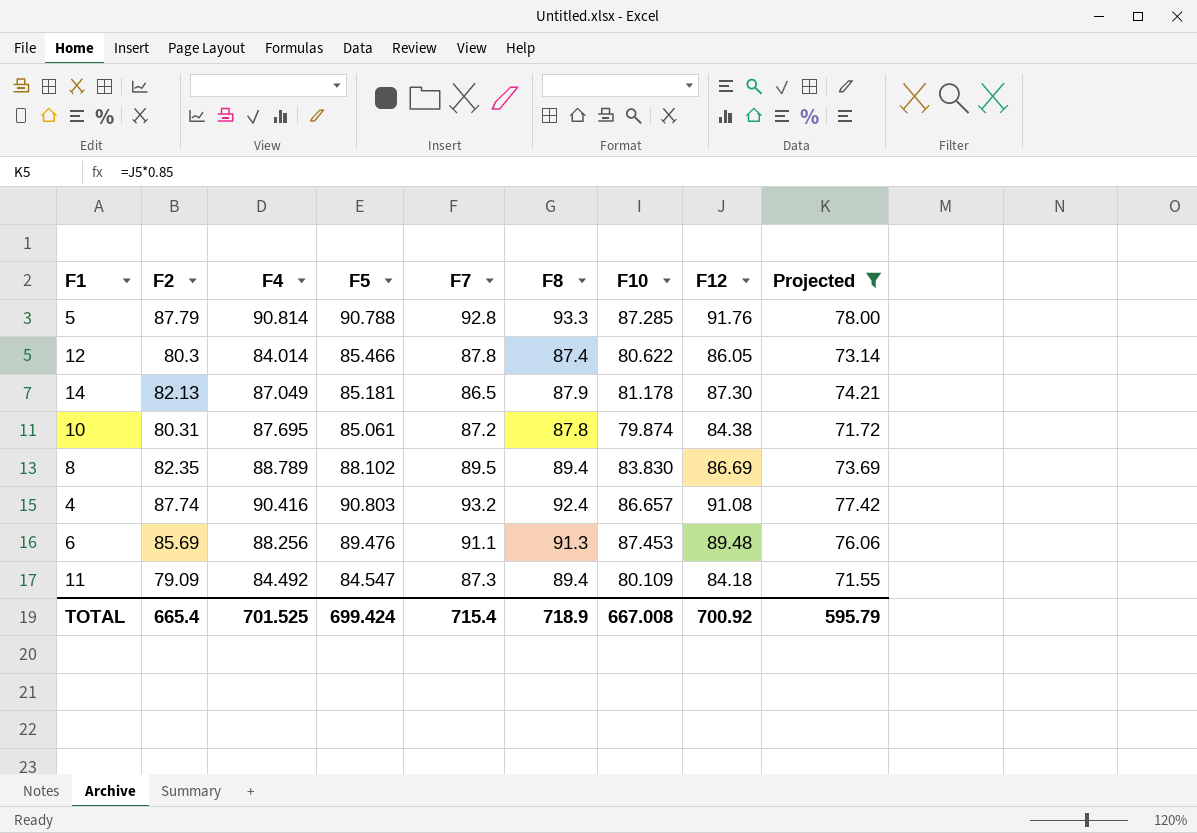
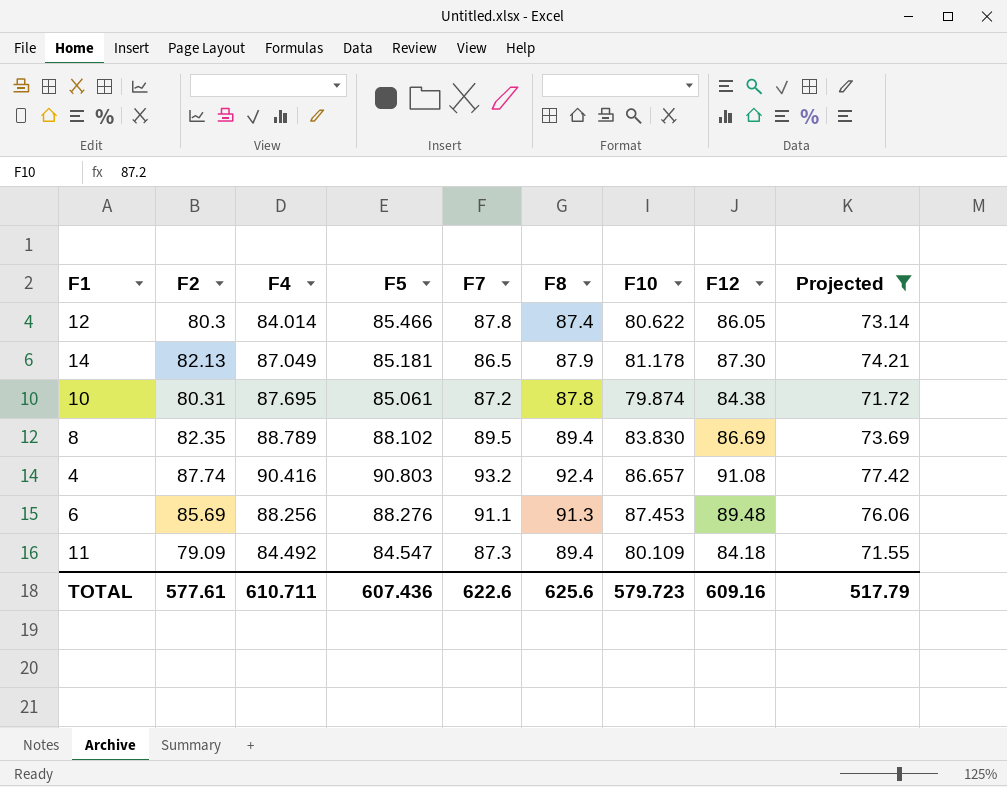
row 5: 87.79 | 90.814 | 90.788 | 92.8 | 93.3 | 87.285 | 91.76 | 78.00 -> none
6 | F5: 89.476 -> 88.276
TOTAL | F2: 665.4 -> 577.61
TOTAL | F4: 701.525 -> 610.711
TOTAL | F5: 699.424 -> 607.436
TOTAL | F7: 715.4 -> 622.6
TOTAL | F8: 718.9 -> 625.6
TOTAL | F10: 667.008 -> 579.723
TOTAL | F12: 700.92 -> 609.16
TOTAL | Projected: 595.79 -> 517.79

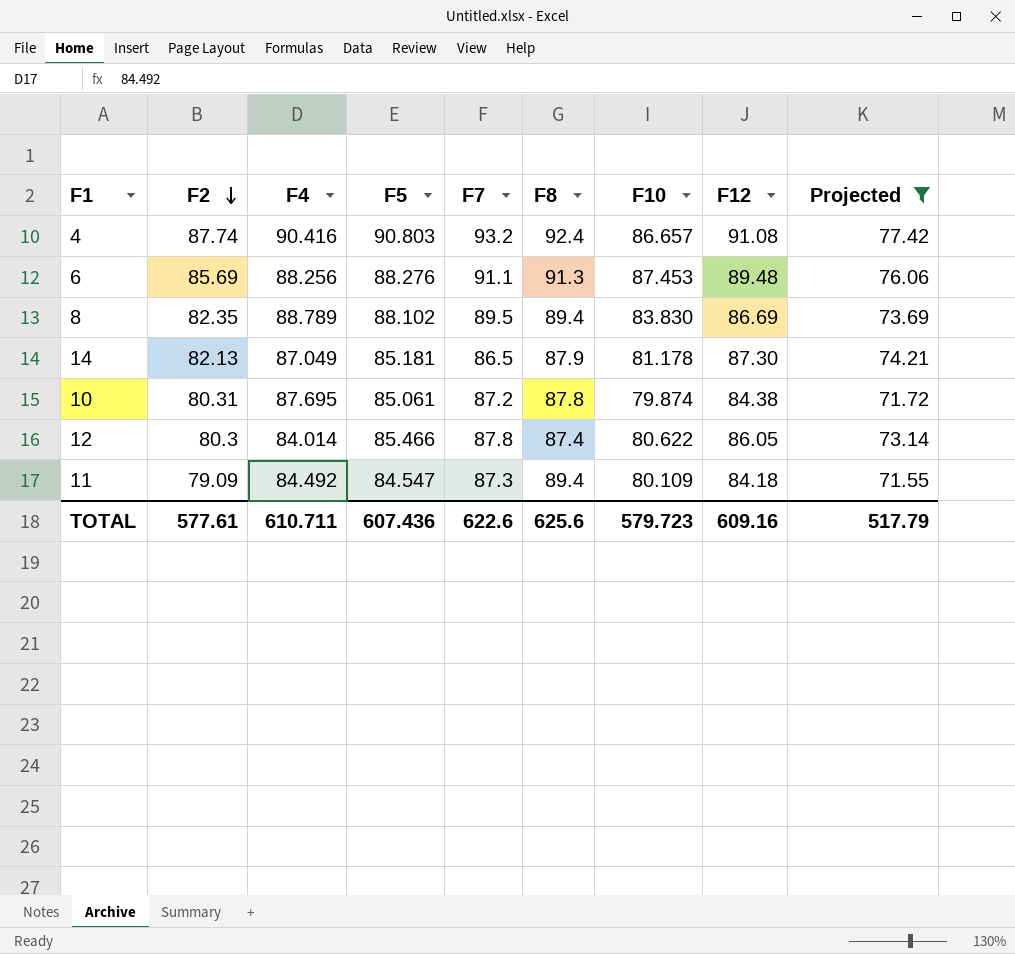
row order: none -> F2 descending

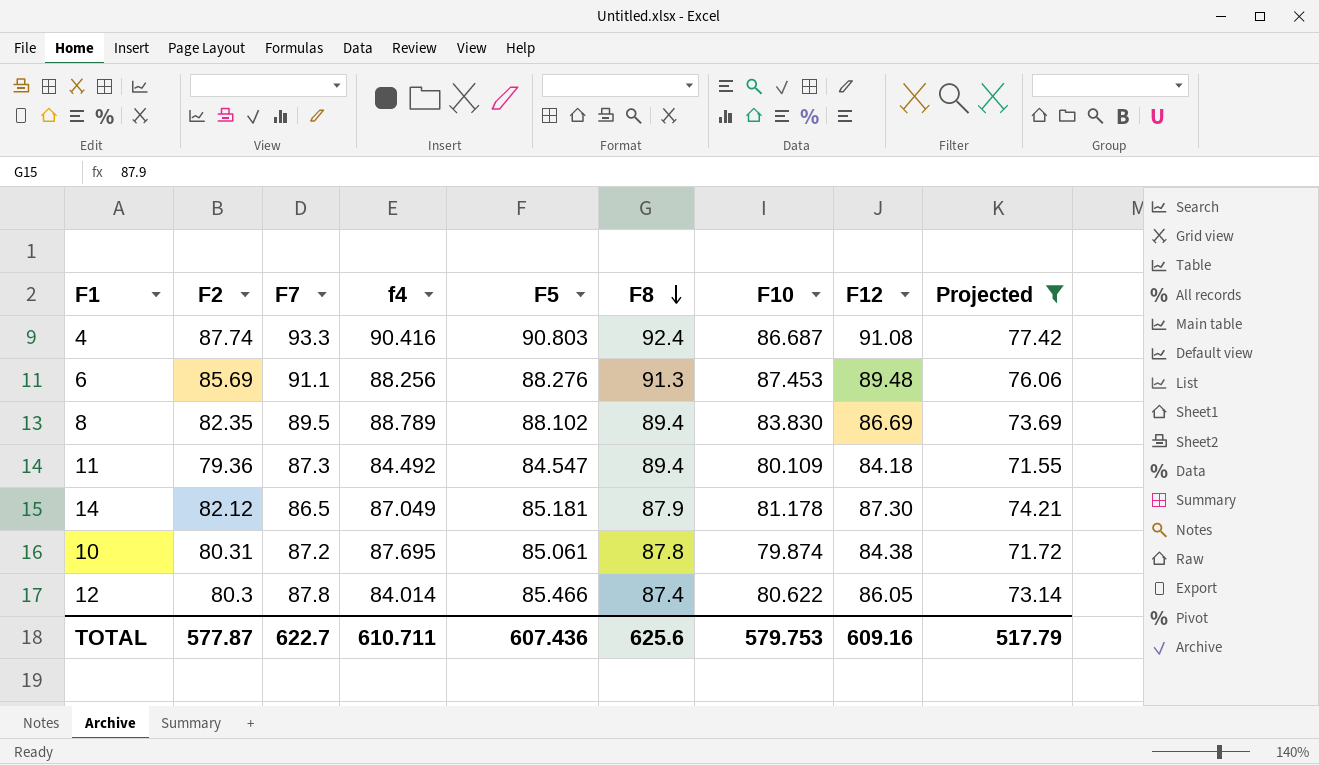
row order: F2 descending -> F8 descending
column F7 | position: 5 -> 3
column name: F4 -> f4
4 | F7: 93.2 -> 93.3
4 | F10: 86.657 -> 86.687
11 | F2: 79.09 -> 79.36
14 | F2: 82.13 -> 82.12
TOTAL | F2: 577.61 -> 577.87
TOTAL | F7: 622.6 -> 622.7
TOTAL | F10: 579.723 -> 579.753

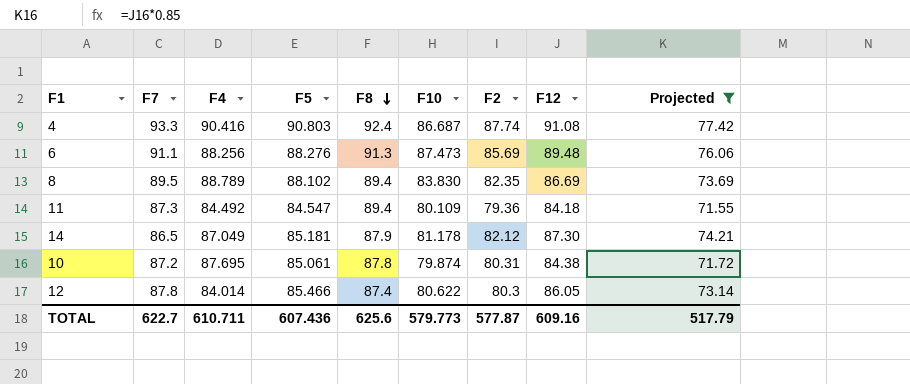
column name: f4 -> F4
column F2 | position: 2 -> 7
6 | F10: 87.453 -> 87.473
TOTAL | F10: 579.753 -> 579.773

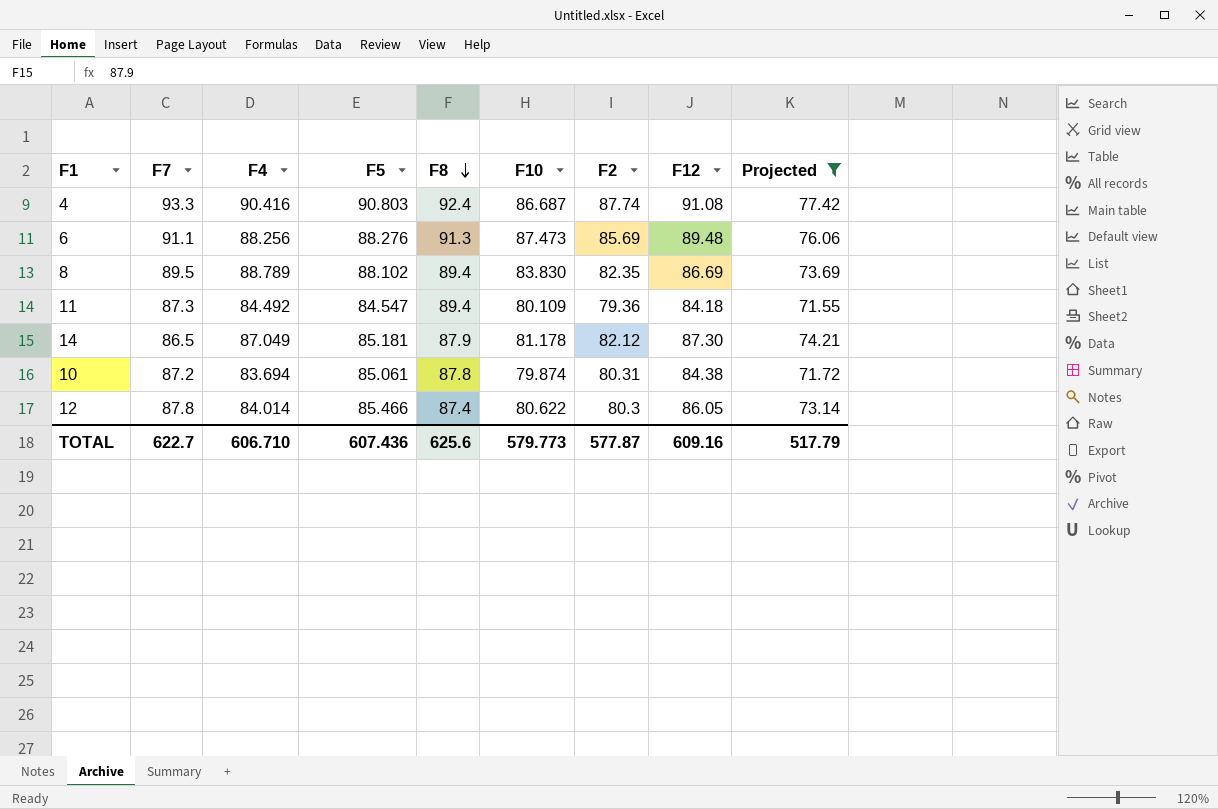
10 | F4: 87.695 -> 83.694
TOTAL | F4: 610.711 -> 606.710

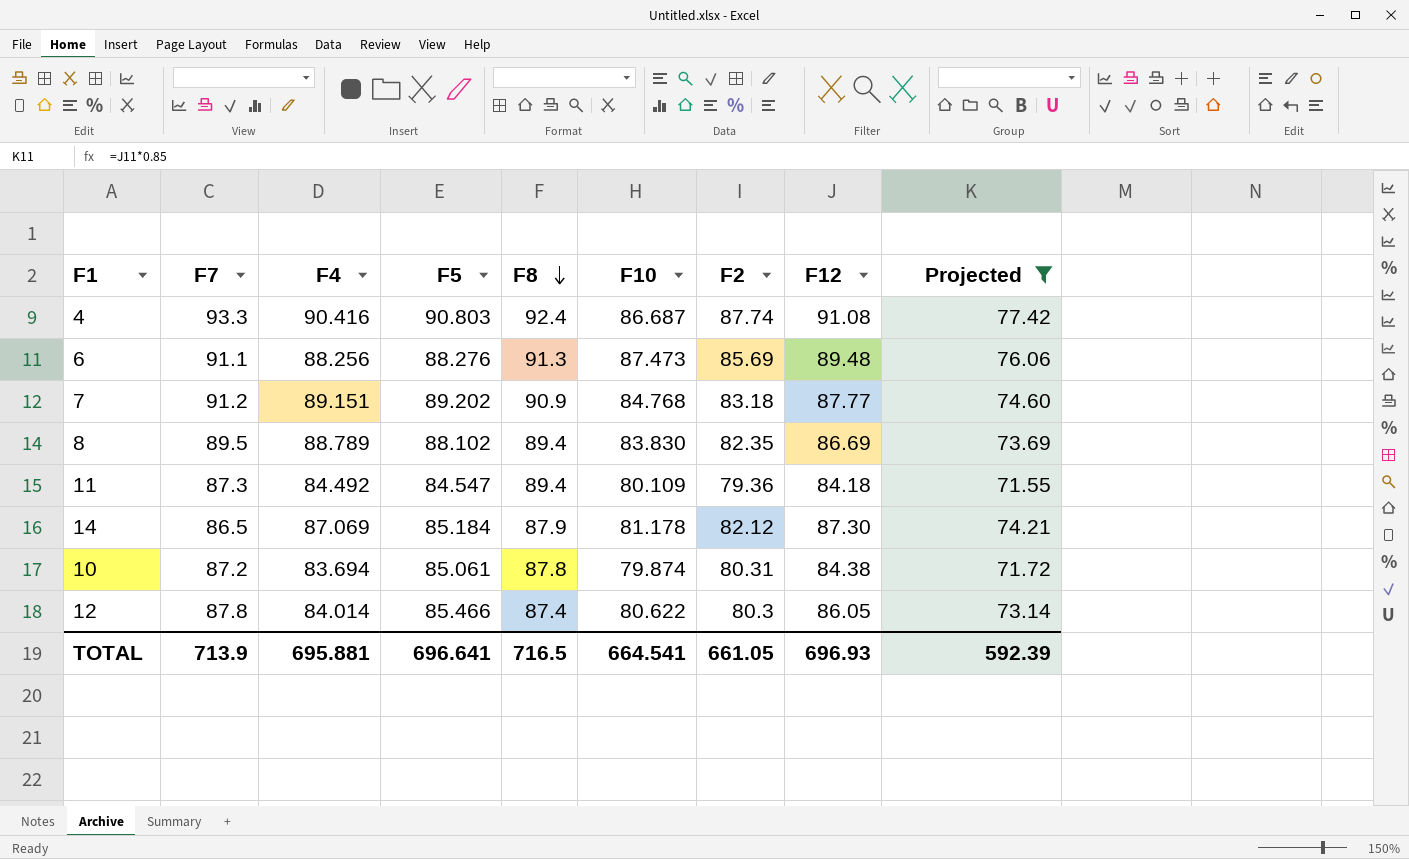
row 7: none -> 91.2 | 89.151 | 89.202 | 90.9 | 84.768 | 83.18 | 87.77 | 74.60
14 | F4: 87.049 -> 87.069
14 | F5: 85.181 -> 85.184
TOTAL | F7: 622.7 -> 713.9
TOTAL | F4: 606.710 -> 695.881
TOTAL | F5: 607.436 -> 696.641
TOTAL | F8: 625.6 -> 716.5
TOTAL | F10: 579.773 -> 664.541
TOTAL | F2: 577.87 -> 661.05
TOTAL | F12: 609.16 -> 696.93
TOTAL | Projected: 517.79 -> 592.39

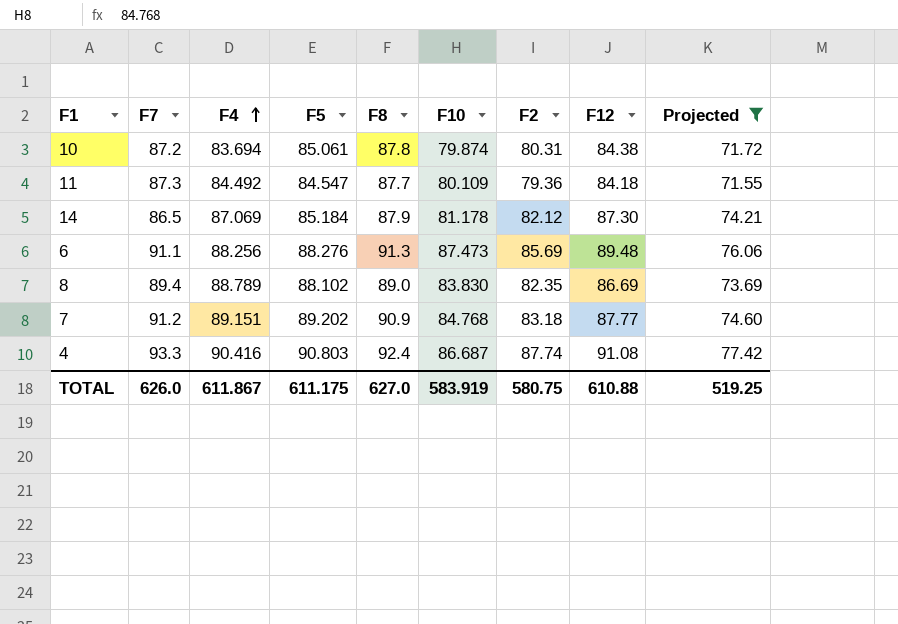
row order: F8 descending -> F4 ascending
row 12: 87.8 | 84.014 | 85.466 | 87.4 | 80.622 | 80.3 | 86.05 | 73.14 -> none
11 | F8: 89.4 -> 87.7
8 | F7: 89.5 -> 89.4
8 | F8: 89.4 -> 89.0
TOTAL | F7: 713.9 -> 626.0
TOTAL | F4: 695.881 -> 611.867
TOTAL | F5: 696.641 -> 611.175
TOTAL | F8: 716.5 -> 627.0
TOTAL | F10: 664.541 -> 583.919
TOTAL | F2: 661.05 -> 580.75
TOTAL | F12: 696.93 -> 610.88
TOTAL | Projected: 592.39 -> 519.25

